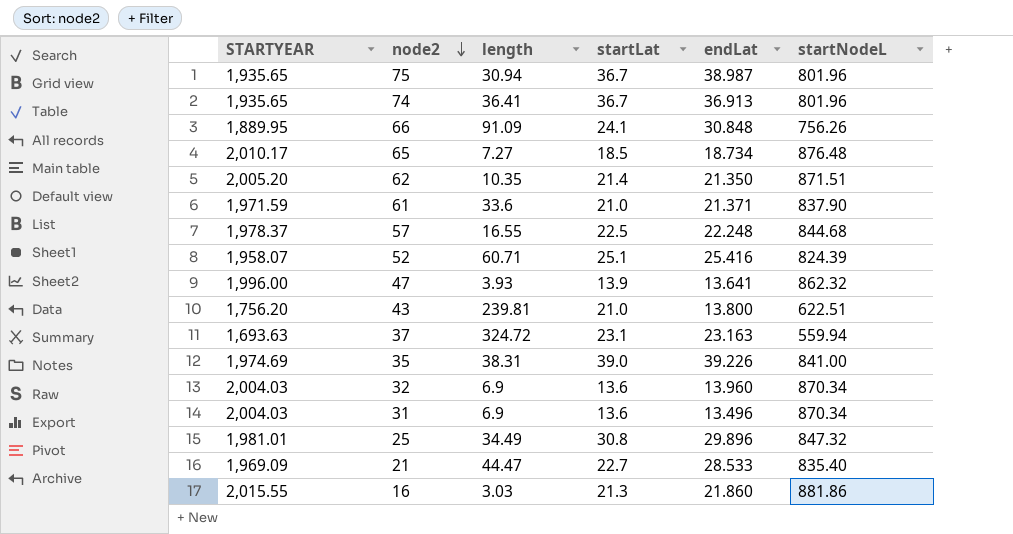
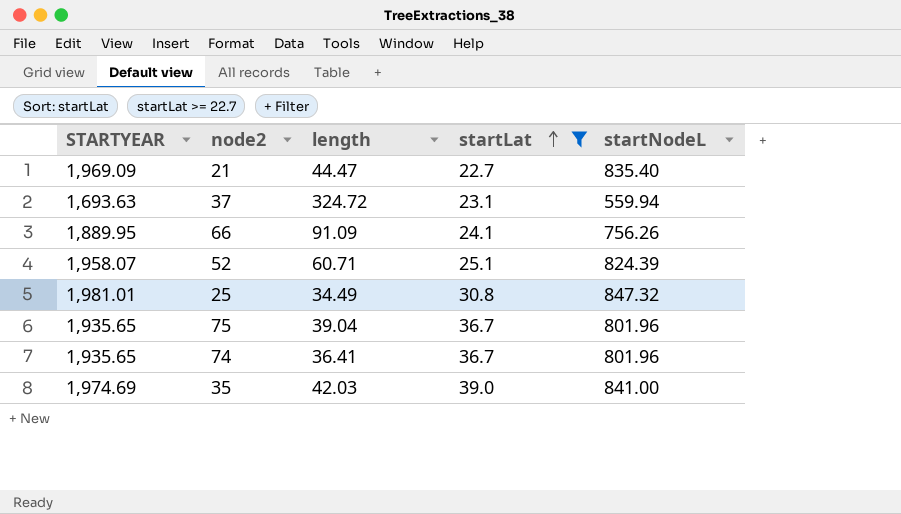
filter: none -> startLat >= 22.7
row order: node2 descending -> startLat ascending
column endLat | position: 5 -> none
75 | length: 30.94 -> 39.04
35 | length: 38.31 -> 42.03

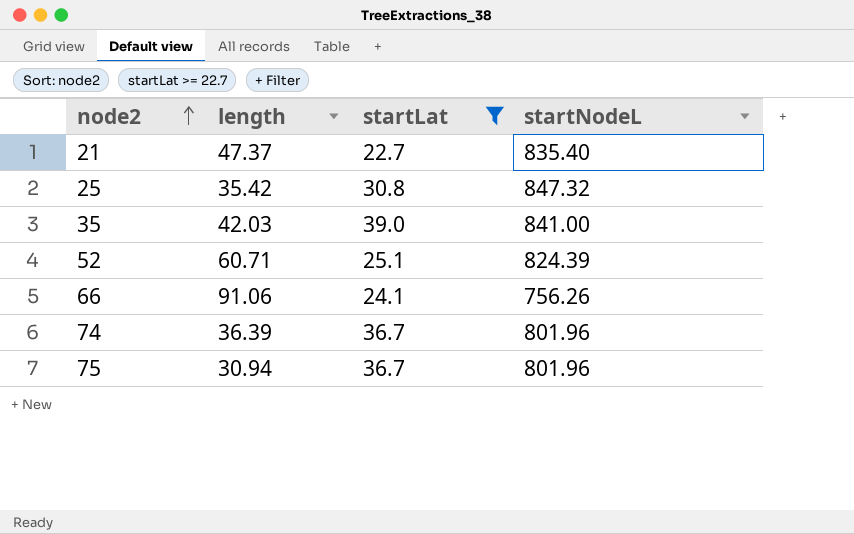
row order: startLat ascending -> node2 ascending
column STARTYEAR | position: 1 -> none
row 37: 1,693.63 | 324.72 | 23.1 | 559.94 -> none
21 | length: 44.47 -> 47.37
25 | length: 34.49 -> 35.42
66 | length: 91.09 -> 91.06
74 | length: 36.41 -> 36.39
75 | length: 39.04 -> 30.94

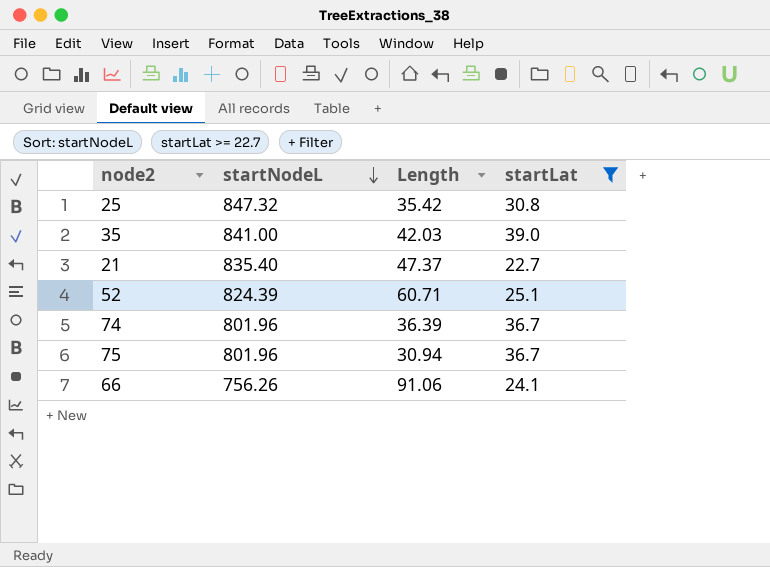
row order: node2 ascending -> startNodeL descending
column startNodeL | position: 4 -> 2
column name: length -> Length

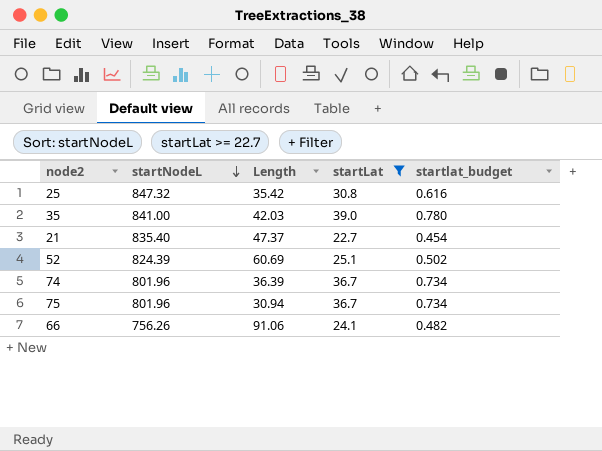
column startlat_budget | formula: none -> [startLat] * 0.02
52 | Length: 60.71 -> 60.69

